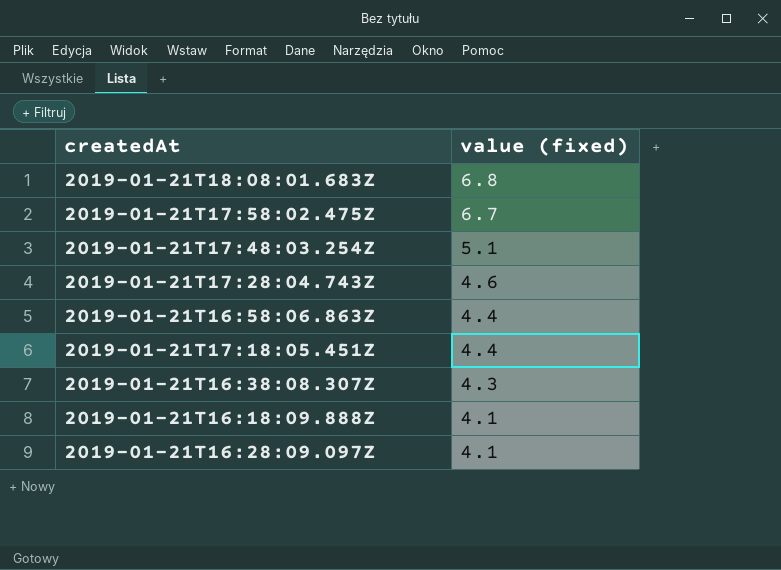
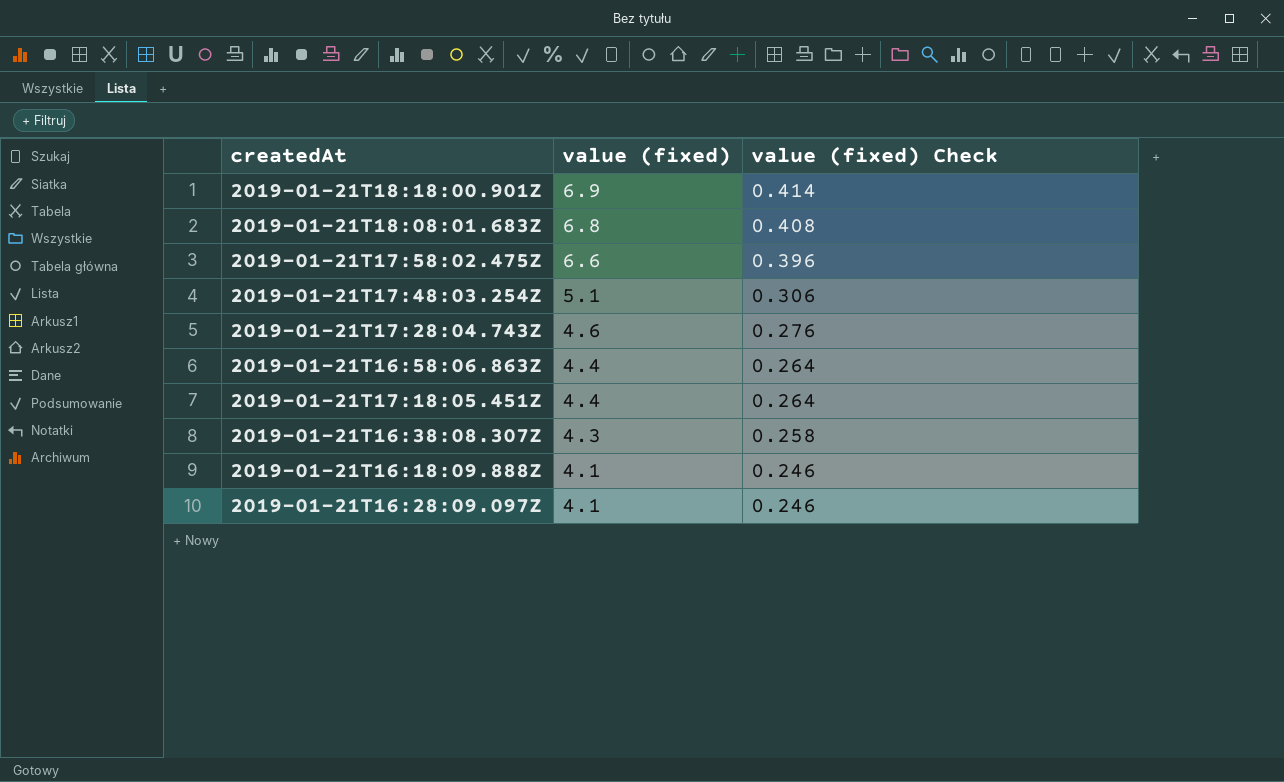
column value (fixed) Check | formula: none -> [value (fixed)] * 0.06
row 2019-01-21T18:18:00.901Z: none -> 6.9 | 0.414
2019-01-21T17:58:02.475Z | value (fixed): 6.7 -> 6.6

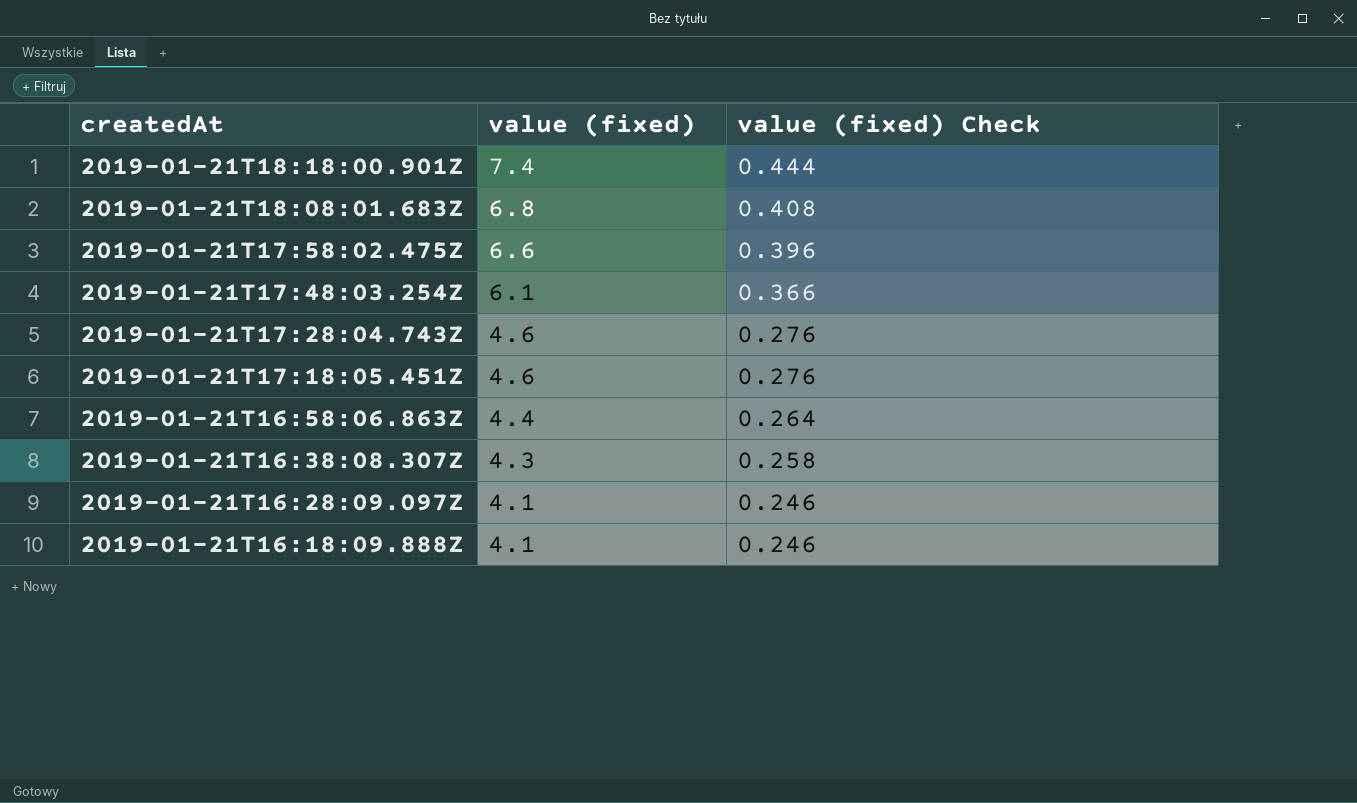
row order: value (fixed) descending -> createdAt descending
2019-01-21T18:18:00.901Z | value (fixed): 6.9 -> 7.4
2019-01-21T18:18:00.901Z | value (fixed) Check: 0.414 -> 0.444
2019-01-21T17:48:03.254Z | value (fixed): 5.1 -> 6.1
2019-01-21T17:48:03.254Z | value (fixed) Check: 0.306 -> 0.366
2019-01-21T17:18:05.451Z | value (fixed): 4.4 -> 4.6
2019-01-21T17:18:05.451Z | value (fixed) Check: 0.264 -> 0.276

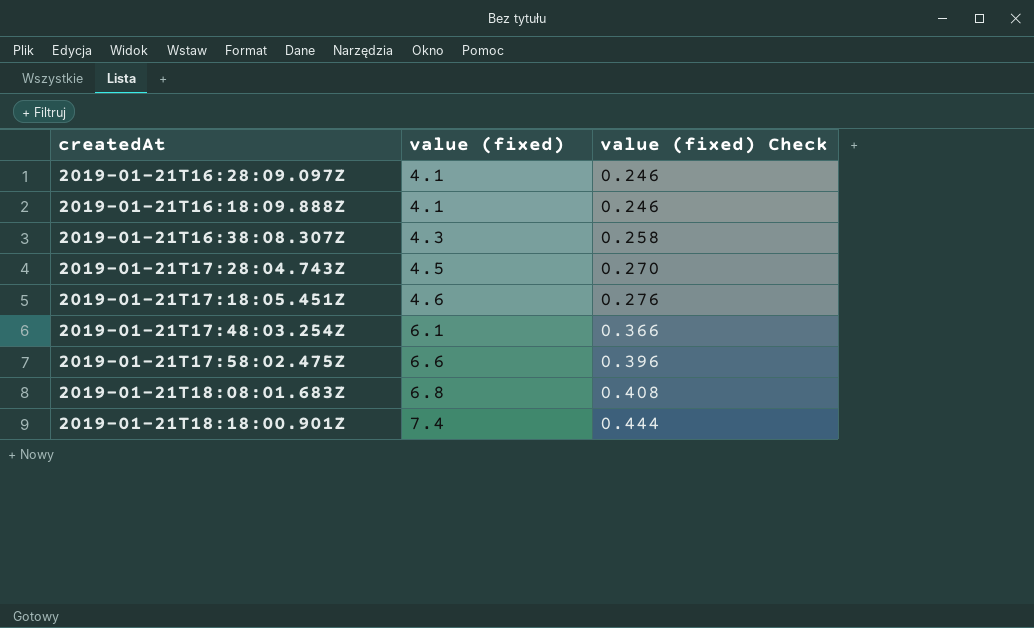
row order: createdAt descending -> value (fixed) ascending
row 2019-01-21T16:58:06.863Z: 4.4 | 0.264 -> none
2019-01-21T17:28:04.743Z | value (fixed): 4.6 -> 4.5
2019-01-21T17:28:04.743Z | value (fixed) Check: 0.276 -> 0.270

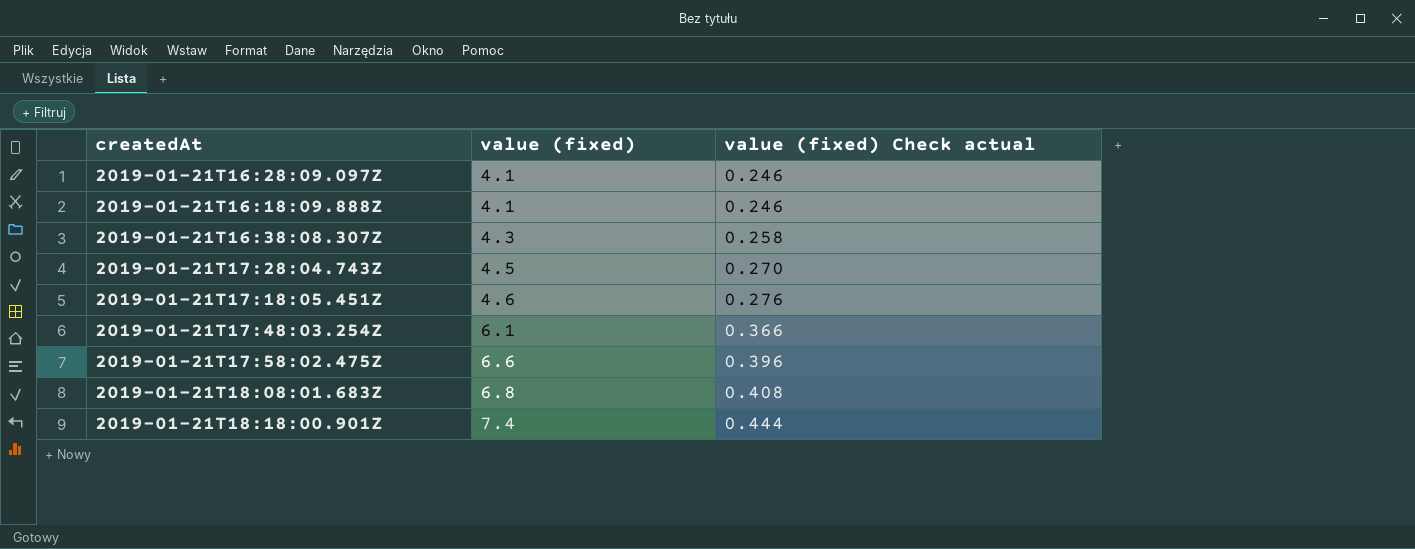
column name: value (fixed) Check -> value (fixed) Check actual

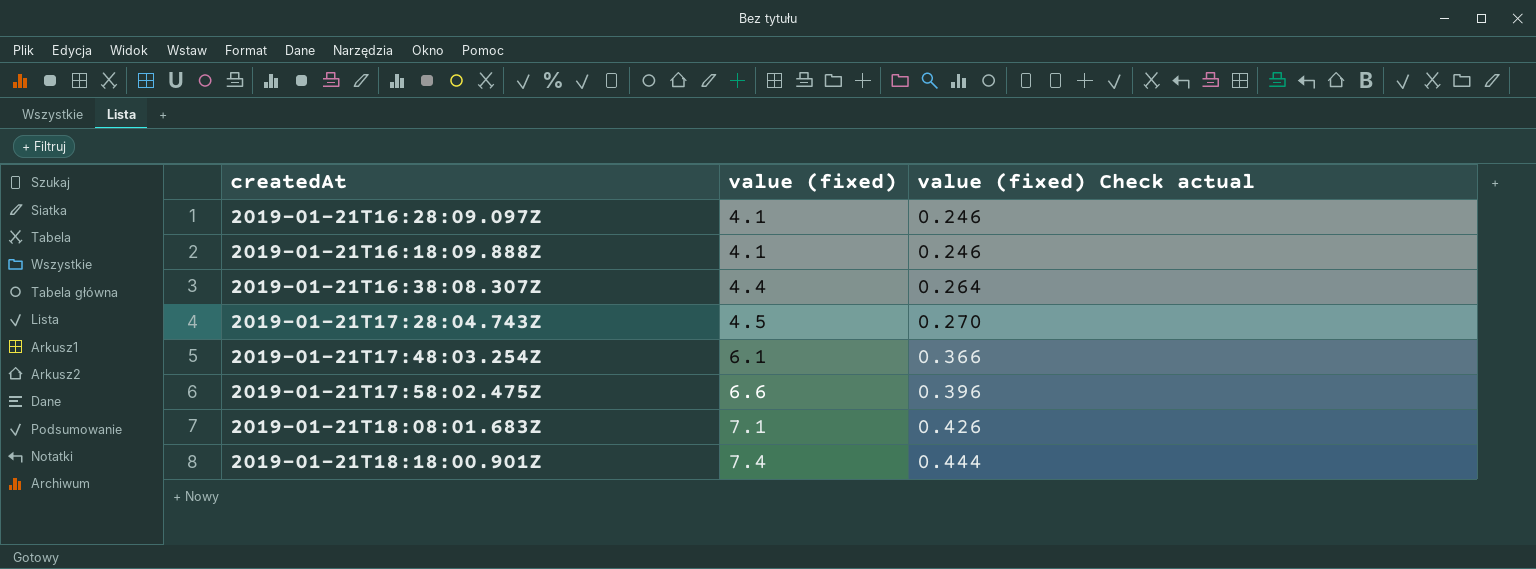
row 2019-01-21T17:18:05.451Z: 4.6 | 0.276 -> none
2019-01-21T16:38:08.307Z | value (fixed): 4.3 -> 4.4
2019-01-21T16:38:08.307Z | value (fixed) Check actual: 0.258 -> 0.264
2019-01-21T18:08:01.683Z | value (fixed): 6.8 -> 7.1
2019-01-21T18:08:01.683Z | value (fixed) Check actual: 0.408 -> 0.426

